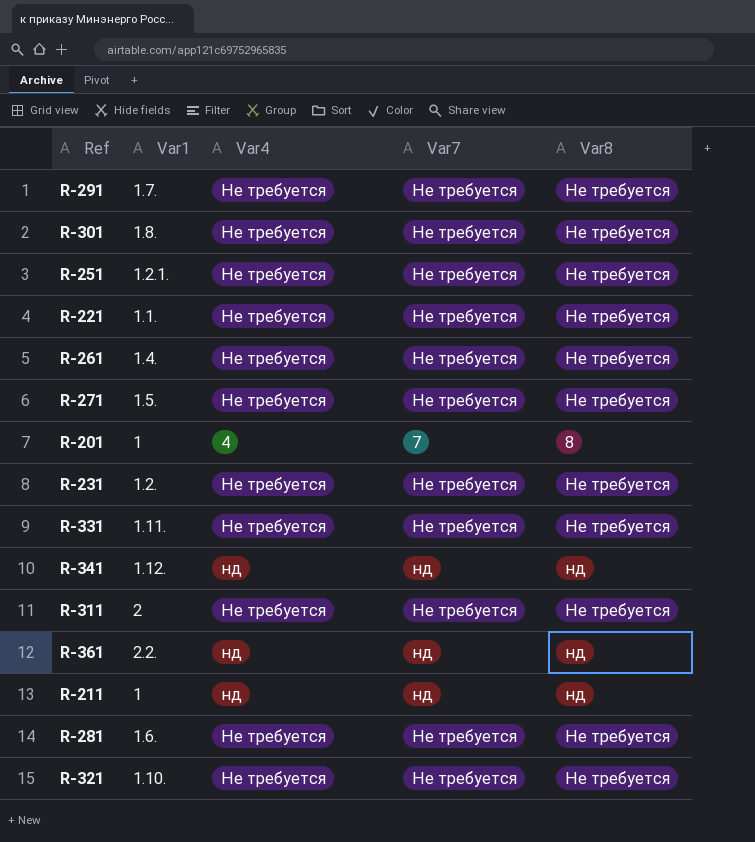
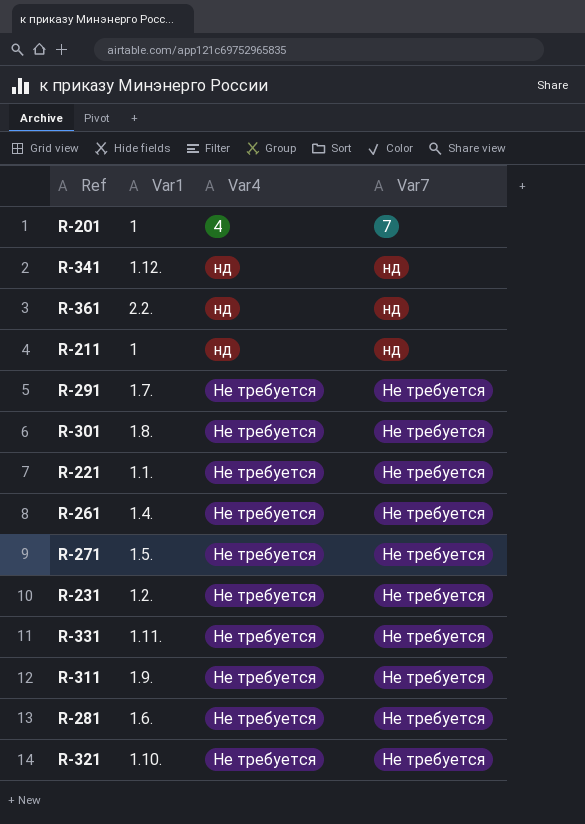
row order: none -> Var4 ascending
column Var8 | position: 5 -> none
row R-251: 1.2.1. | Не требуется | Не требуется | Не требуется -> none
R-311 | Var1: 2 -> 1.9.

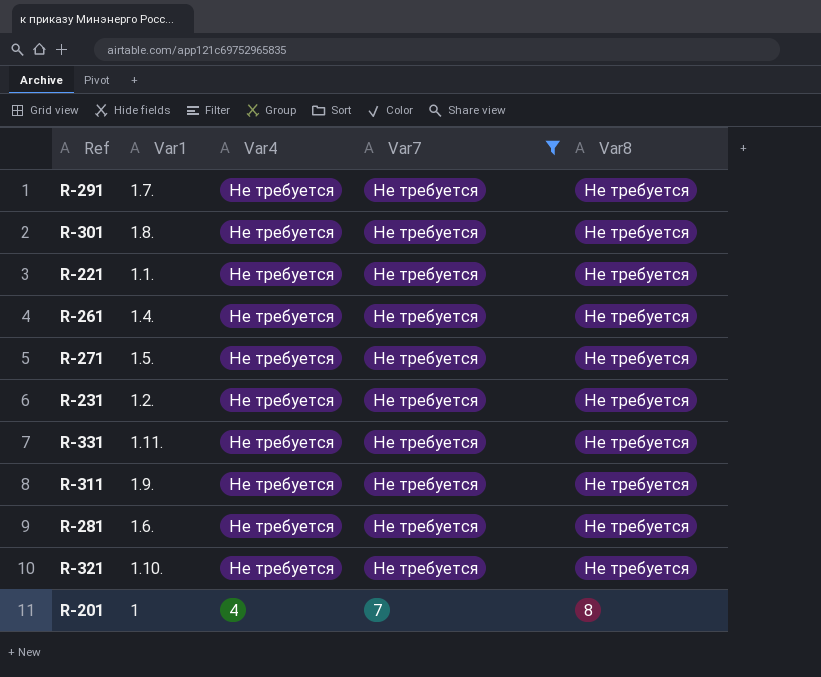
filter: none -> Var7 != нд
row order: Var4 ascending -> Var4 descending
column Var8 | position: none -> 5

